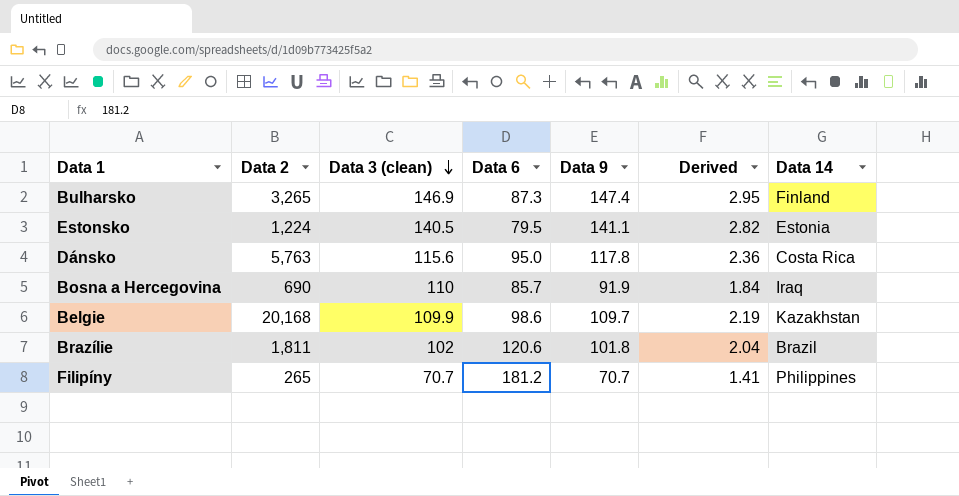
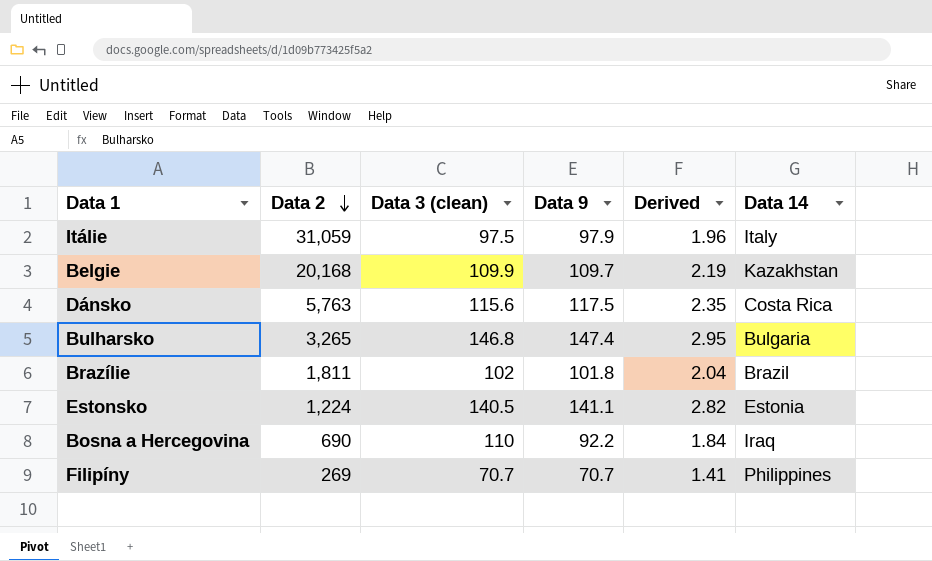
row order: Data 3 (clean) descending -> Data 2 descending
column Data 6 | position: 4 -> none
row Itálie: none -> 31,059 | 97.5 | 97.9 | 1.96 | Italy
Dánsko | Data 9: 117.8 -> 117.5
Dánsko | Derived: 2.36 -> 2.35
Bulharsko | Data 3 (clean): 146.9 -> 146.8
Bulharsko | Data 14: Finland -> Bulgaria
Bosna a Hercegovina | Data 9: 91.9 -> 92.2
Filipíny | Data 2: 265 -> 269

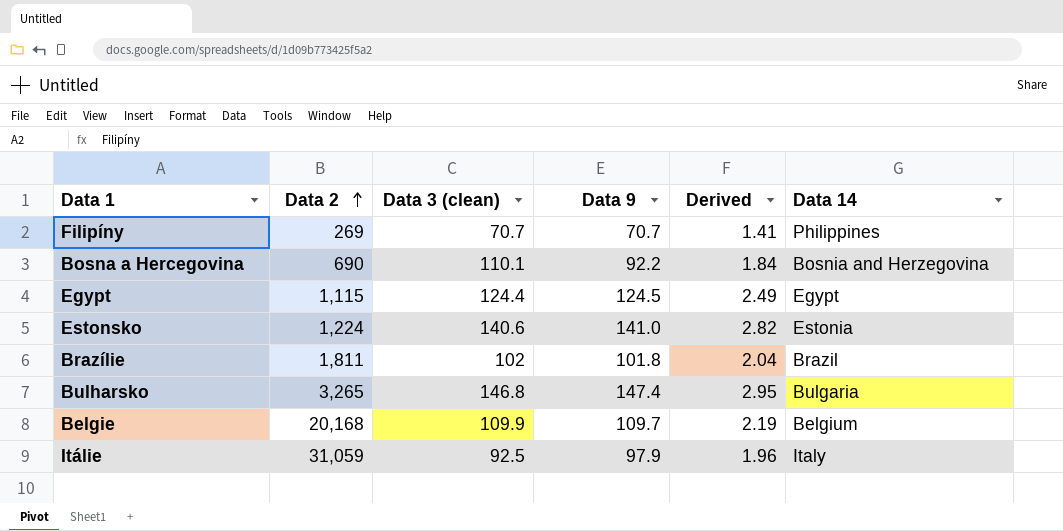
row order: Data 2 descending -> Data 2 ascending
row Dánsko: 5,763 | 115.6 | 117.5 | 2.35 | Costa Rica -> none
Bosna a Hercegovina | Data 3 (clean): 110 -> 110.1
Bosna a Hercegovina | Data 14: Iraq -> Bosnia and Herzegovina
row Egypt: none -> 1,115 | 124.4 | 124.5 | 2.49 | Egypt
Estonsko | Data 3 (clean): 140.5 -> 140.6
Estonsko | Data 9: 141.1 -> 141.0
Belgie | Data 14: Kazakhstan -> Belgium
Itálie | Data 3 (clean): 97.5 -> 92.5

